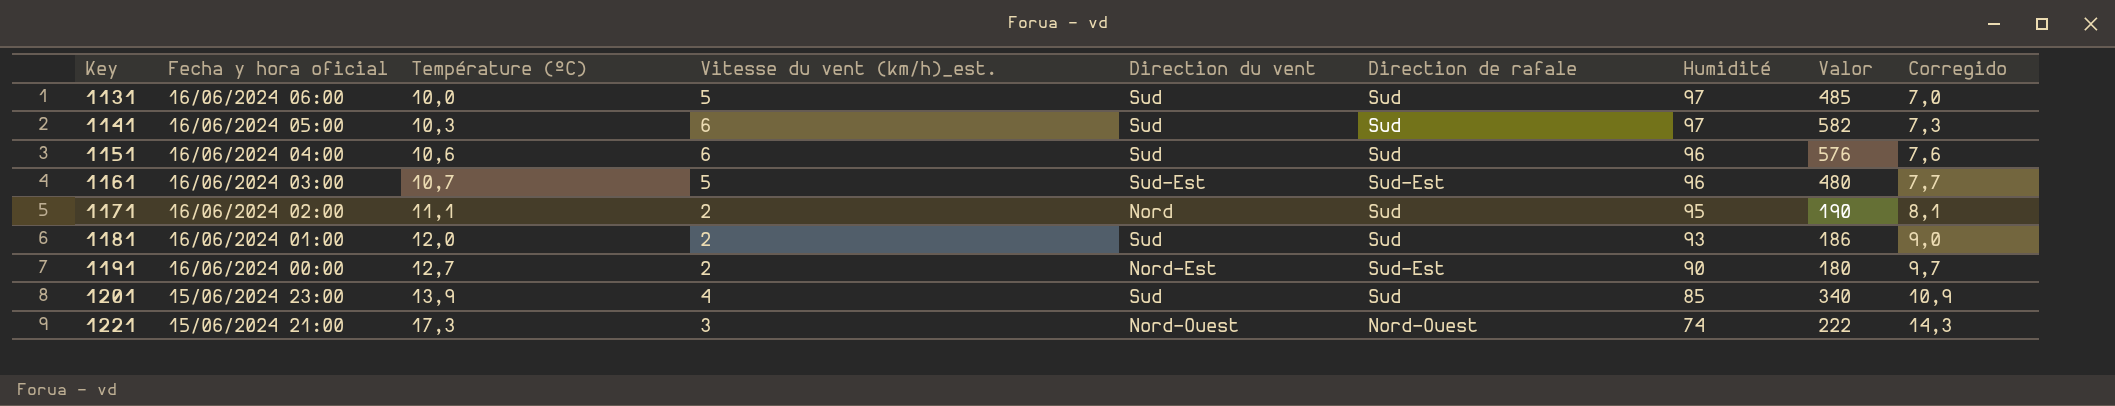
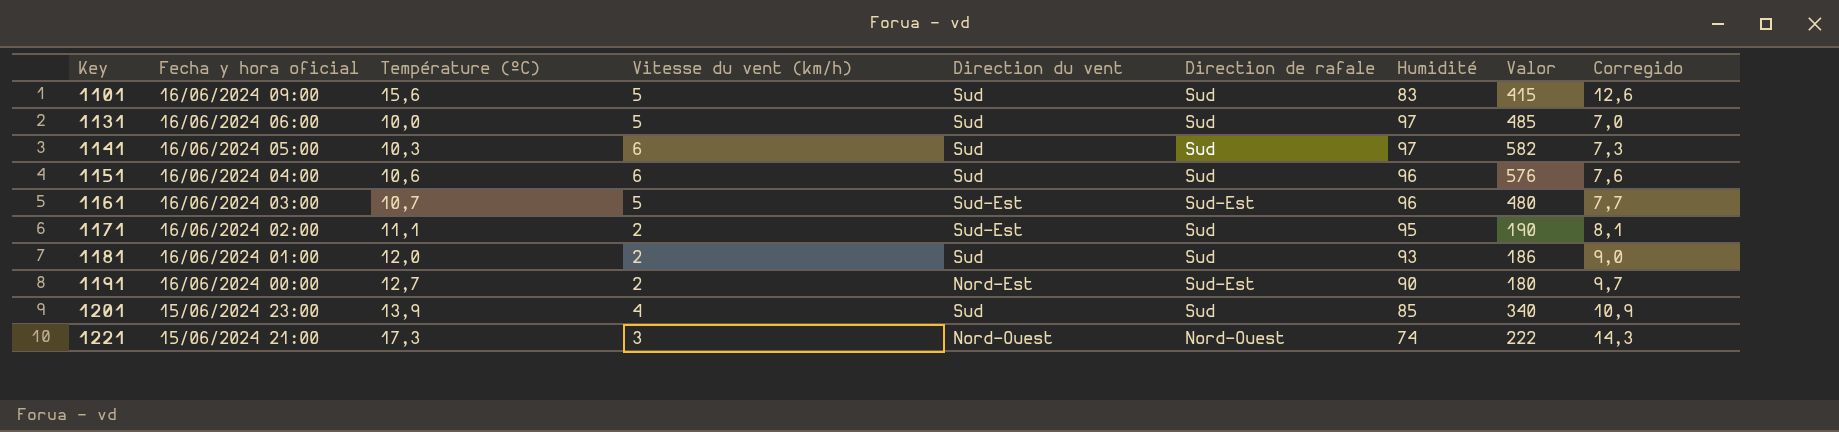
column name: Vitesse du vent (km/h)_est. -> Vitesse du vent (km/h)
row 1101: none -> 16/06/2024 09:00 | 15,6 | 5 | Sud | Sud | 83 | 415 | 12,6
1171 | Direction du vent: Nord -> Sud-Est

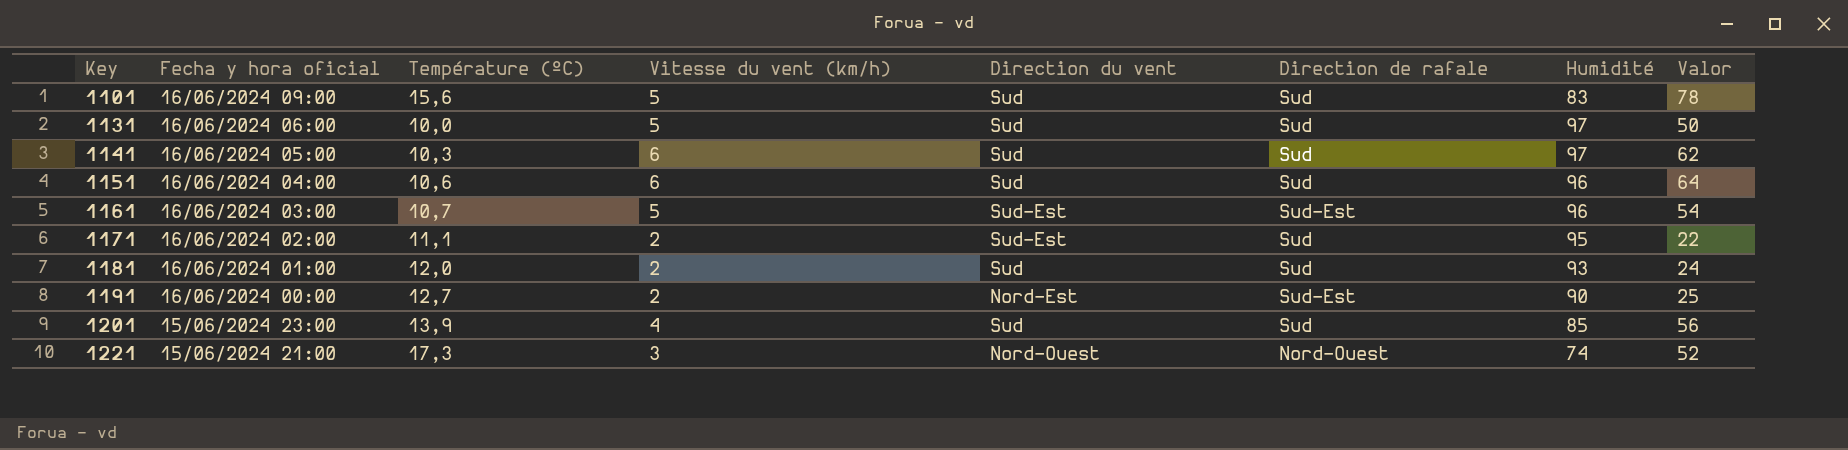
column Corregido | formula: [Température (ºC)] - 3 -> none
column Valor | formula: [Vitesse du vent (km/h)] * [Humidité] -> [Température (ºC)] * [Vitesse du vent (km/h)]

